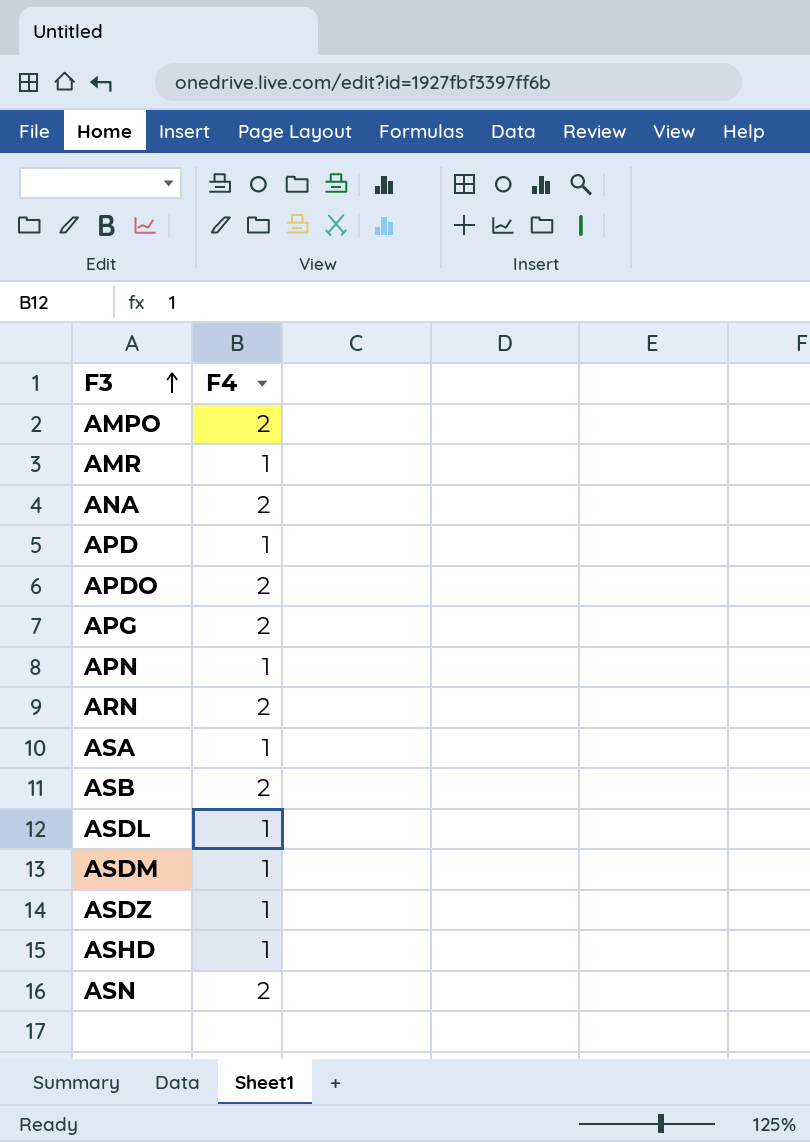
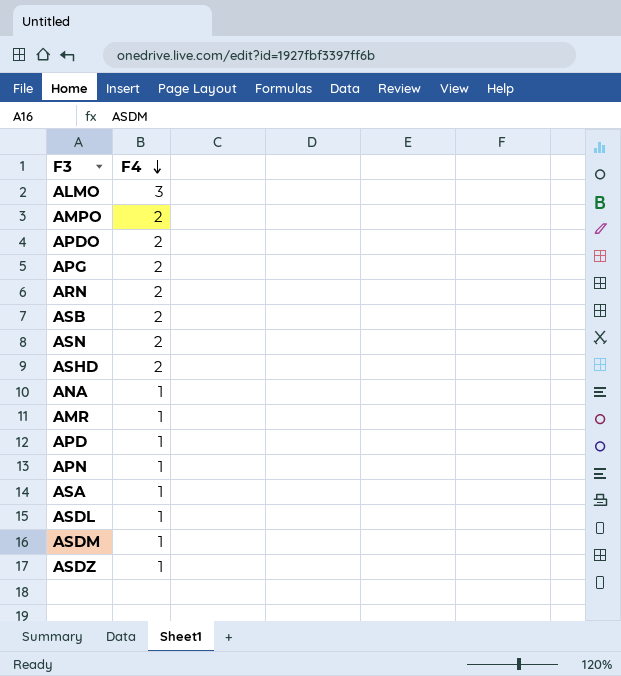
row order: F3 ascending -> F4 descending
row ALMO: none -> 3
ASHD | F4: 1 -> 2
ANA | F4: 2 -> 1

